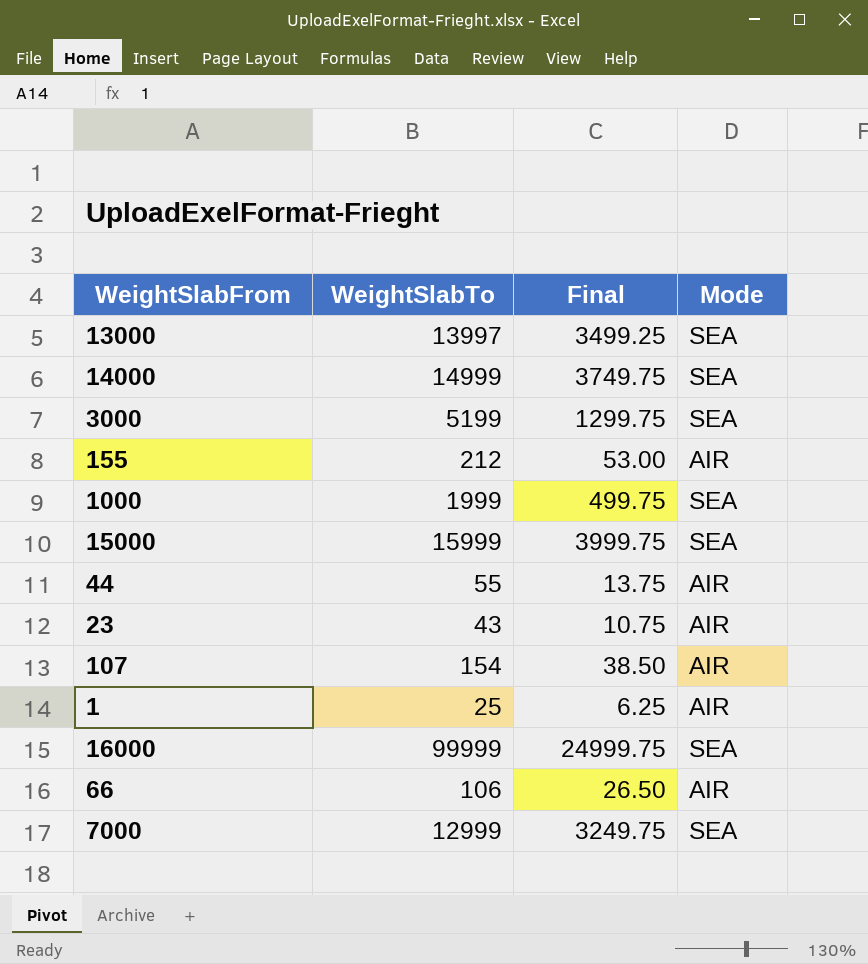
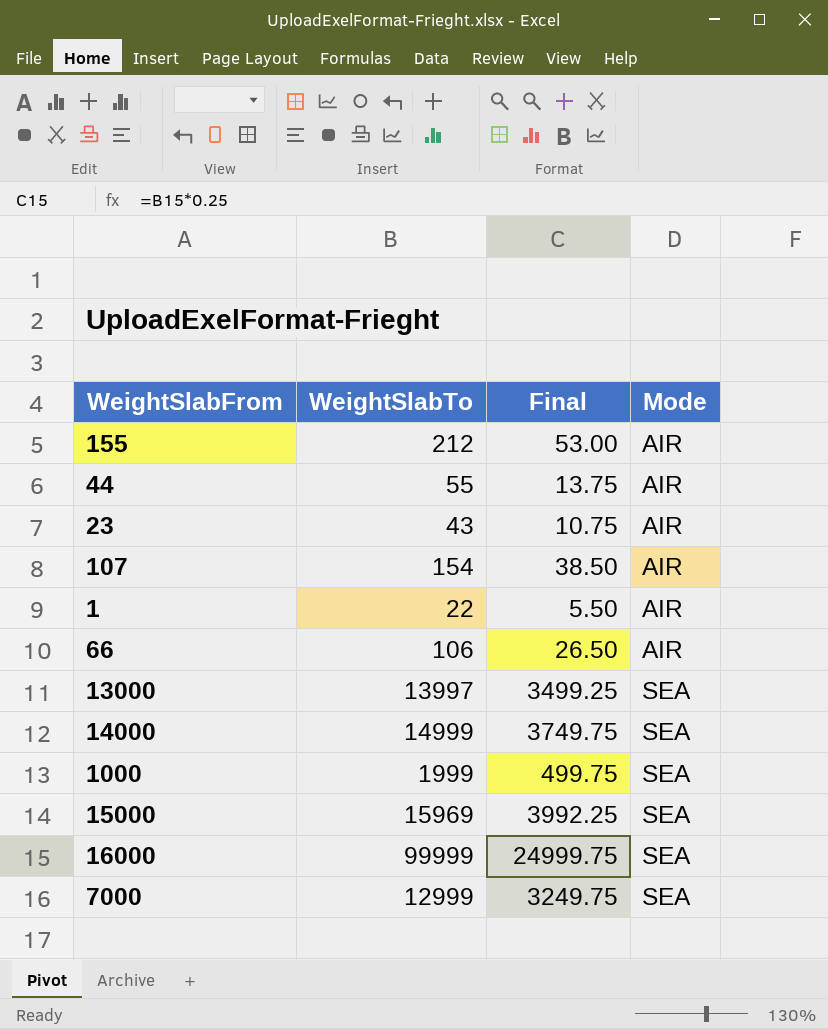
row order: none -> Mode ascending
row 3000: 5199 | 1299.75 | SEA -> none
1 | WeightSlabTo: 25 -> 22
1 | Final: 6.25 -> 5.50
15000 | WeightSlabTo: 15999 -> 15969
15000 | Final: 3999.75 -> 3992.25

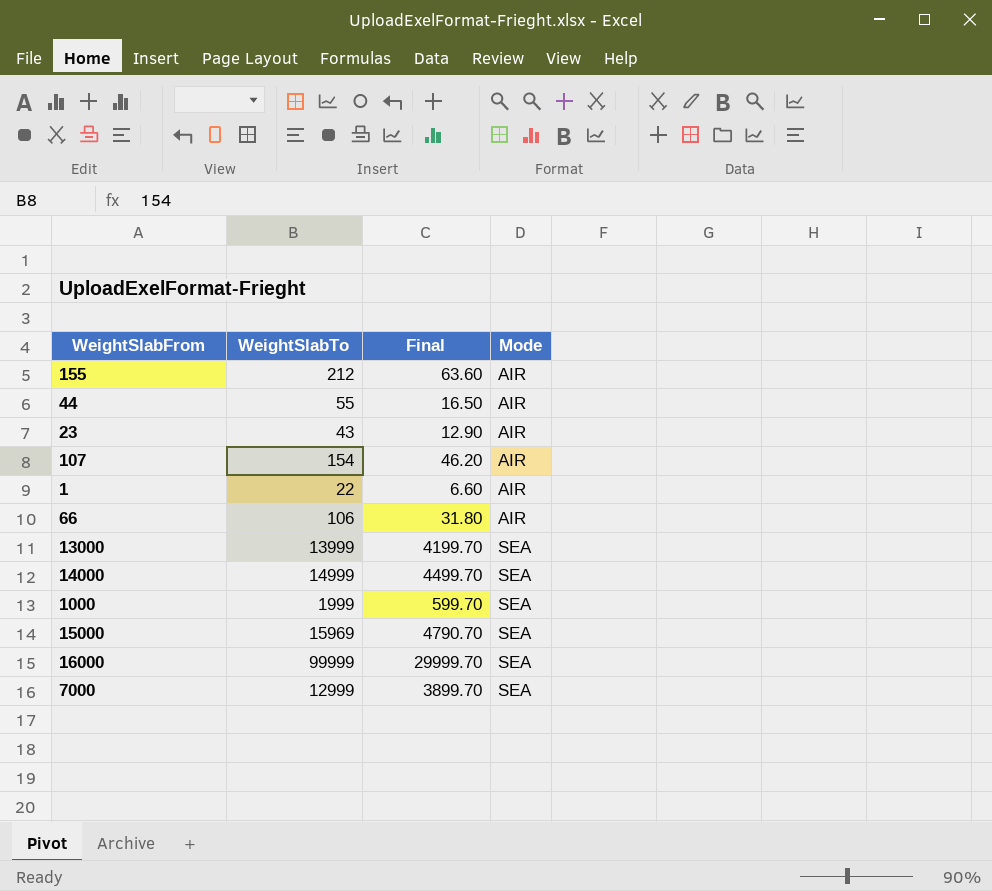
column Final | formula: [WeightSlabTo] * 0.25 -> [WeightSlabTo] * 0.3
13000 | WeightSlabTo: 13997 -> 13999

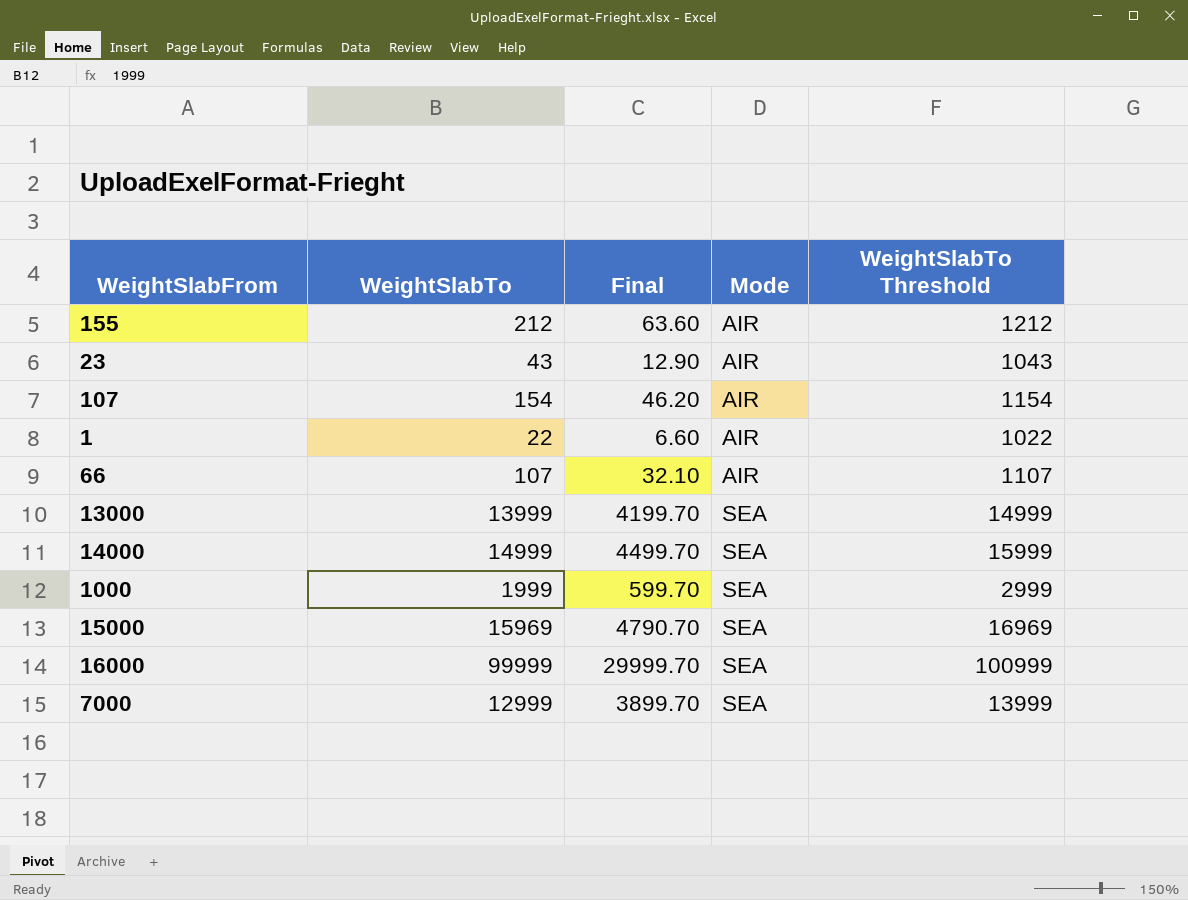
column WeightSlabTo Threshold | formula: none -> [WeightSlabTo] + 1000
row 44: 55 | 16.50 | AIR -> none
66 | WeightSlabTo: 106 -> 107
66 | Final: 31.80 -> 32.10

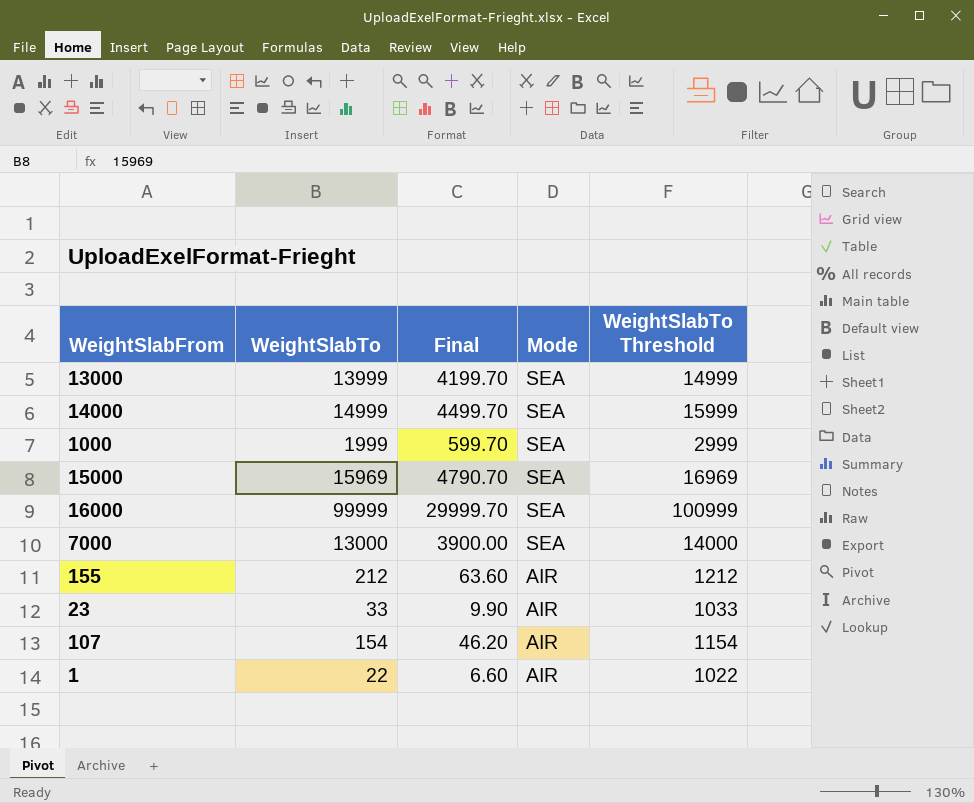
row order: Mode ascending -> Mode descending
row 66: 107 | 32.10 | AIR | 1107 -> none
7000 | WeightSlabTo: 12999 -> 13000
7000 | Final: 3899.70 -> 3900.00
7000 | WeightSlabTo Threshold: 13999 -> 14000
23 | WeightSlabTo: 43 -> 33
23 | Final: 12.90 -> 9.90
23 | WeightSlabTo Threshold: 1043 -> 1033

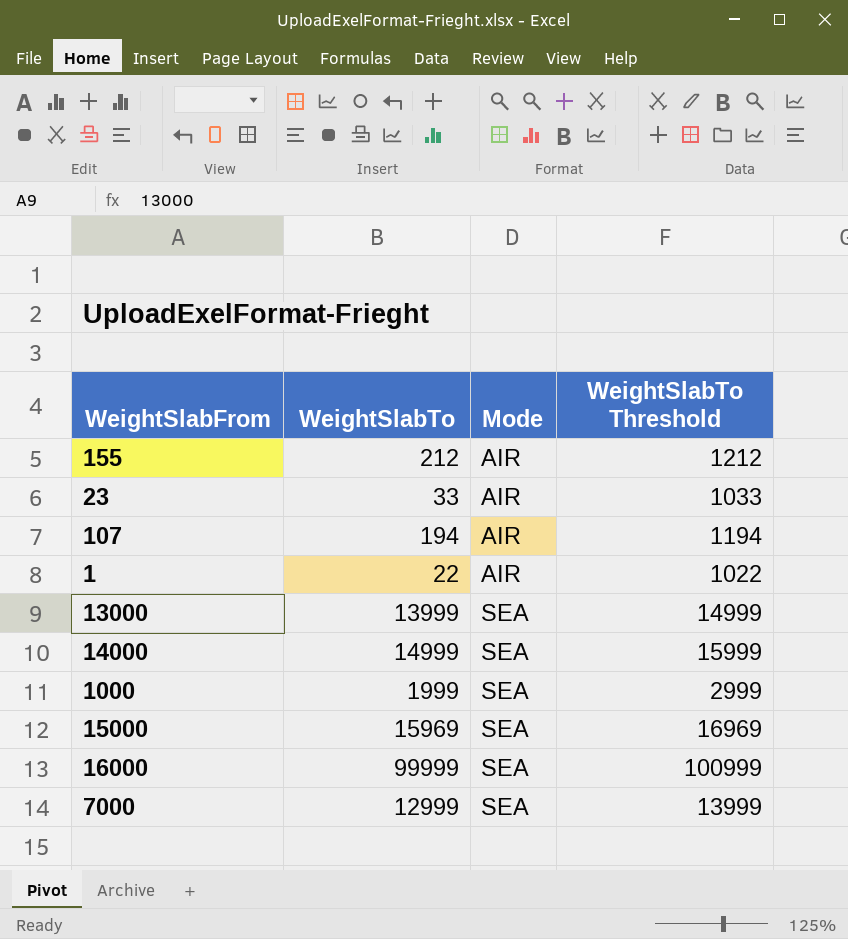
row order: Mode descending -> Mode ascending
column Final | formula: [WeightSlabTo] * 0.3 -> none
107 | WeightSlabTo: 154 -> 194
107 | WeightSlabTo Threshold: 1154 -> 1194
7000 | WeightSlabTo: 13000 -> 12999
7000 | WeightSlabTo Threshold: 14000 -> 13999

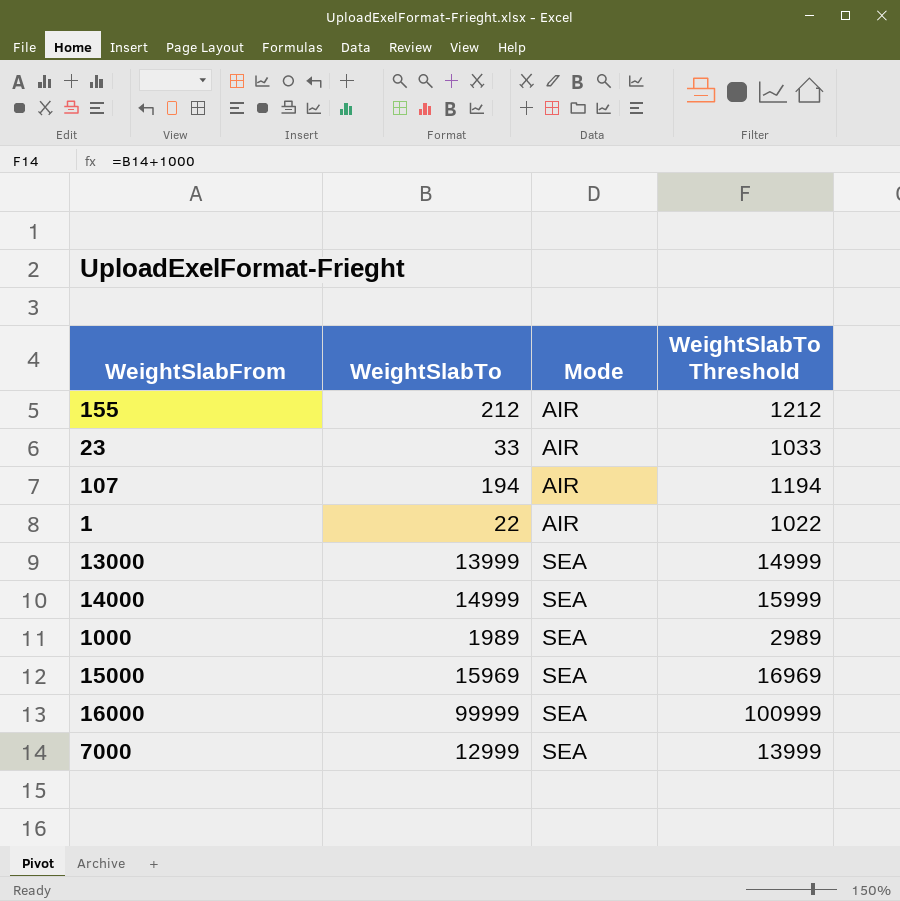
1000 | WeightSlabTo: 1999 -> 1989
1000 | WeightSlabTo Threshold: 2999 -> 2989

